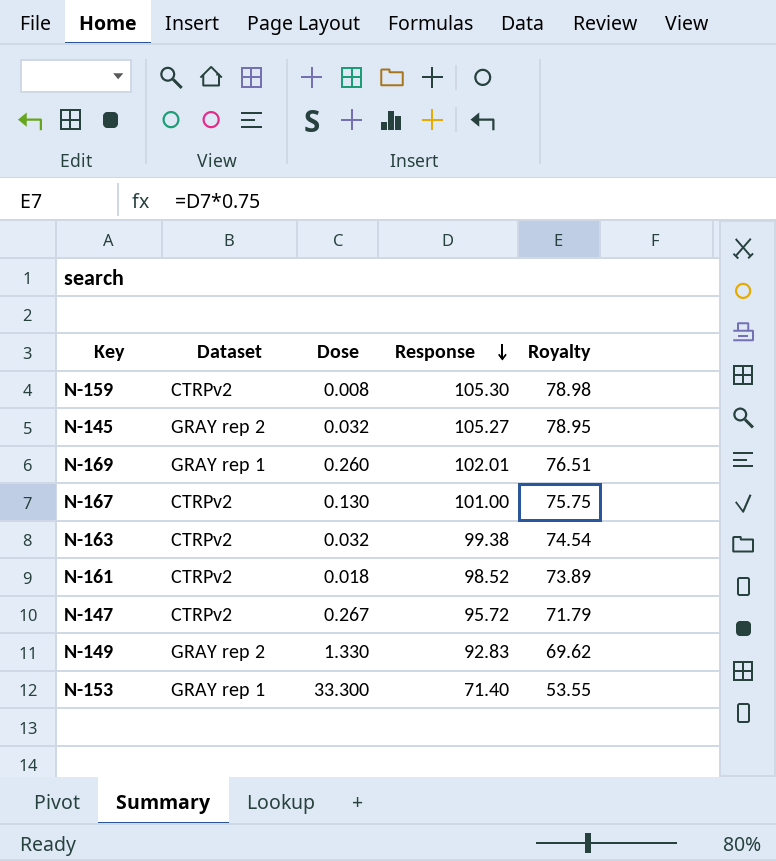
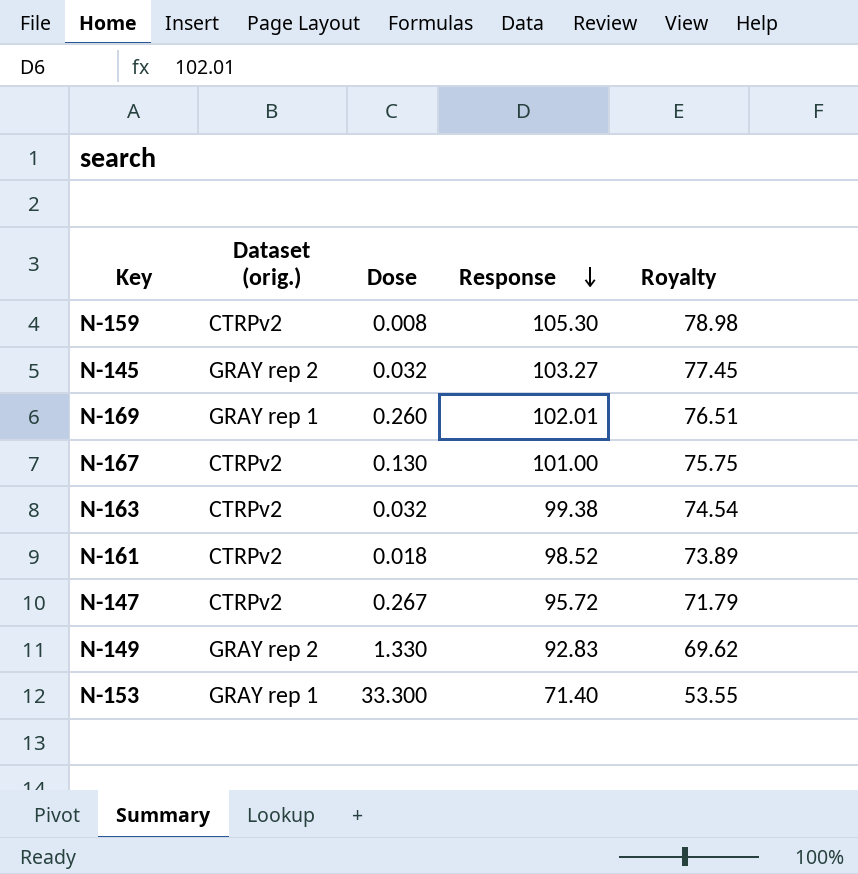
column name: Dataset -> Dataset (orig.)
N-145 | Response: 105.27 -> 103.27
N-145 | Royalty: 78.95 -> 77.45

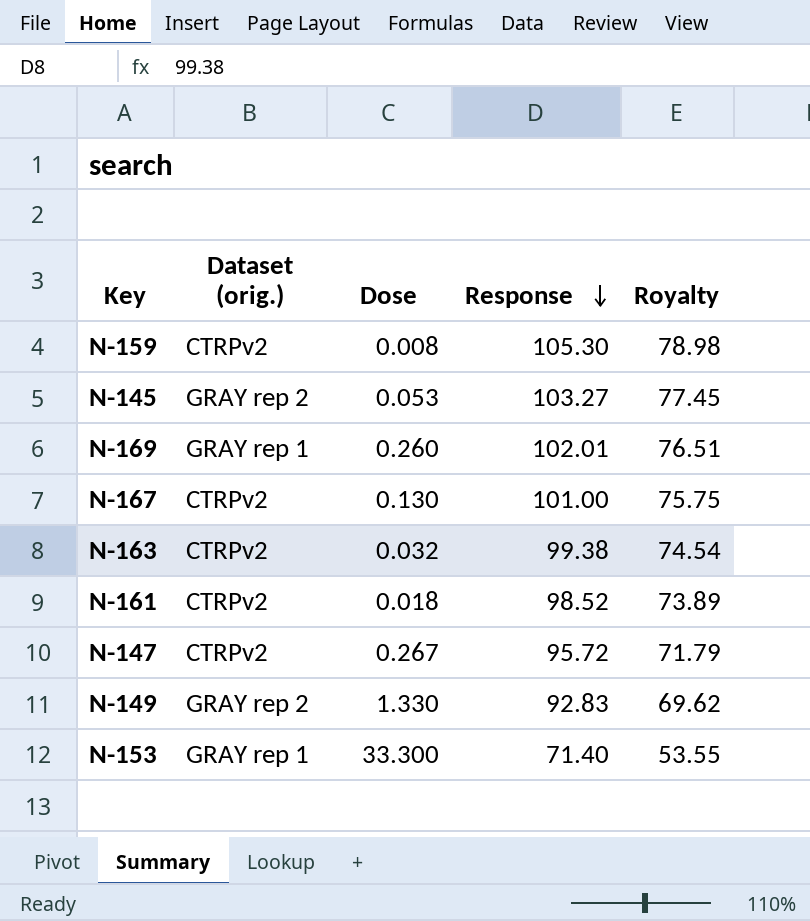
N-145 | Dose: 0.032 -> 0.053

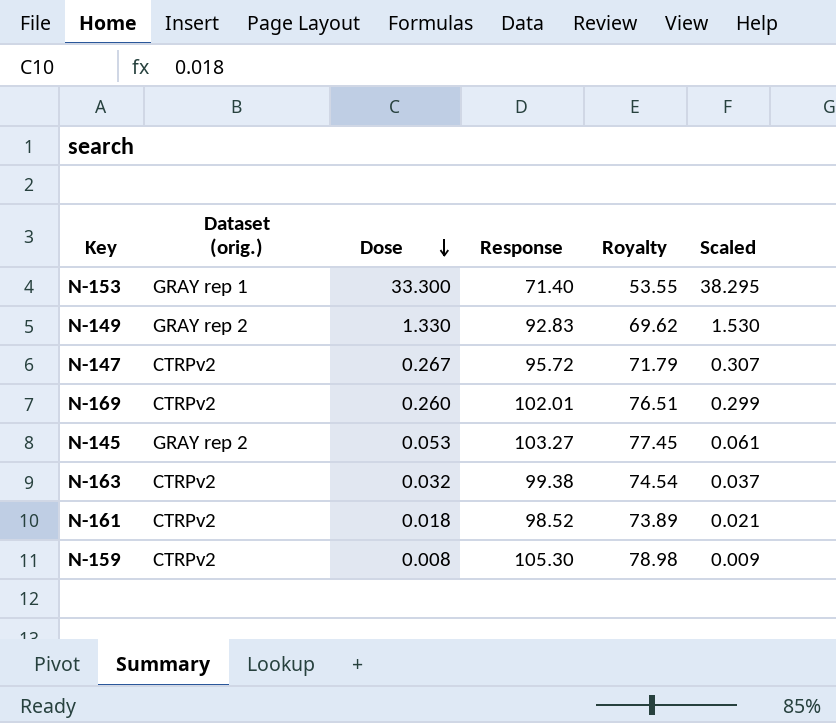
row order: Response descending -> Dose descending
column Scaled | formula: none -> [Dose] * 1.15
row N-167: CTRPv2 | 0.130 | 101.00 | 75.75 -> none
N-169 | Dataset (orig.): GRAY rep 1 -> CTRPv2

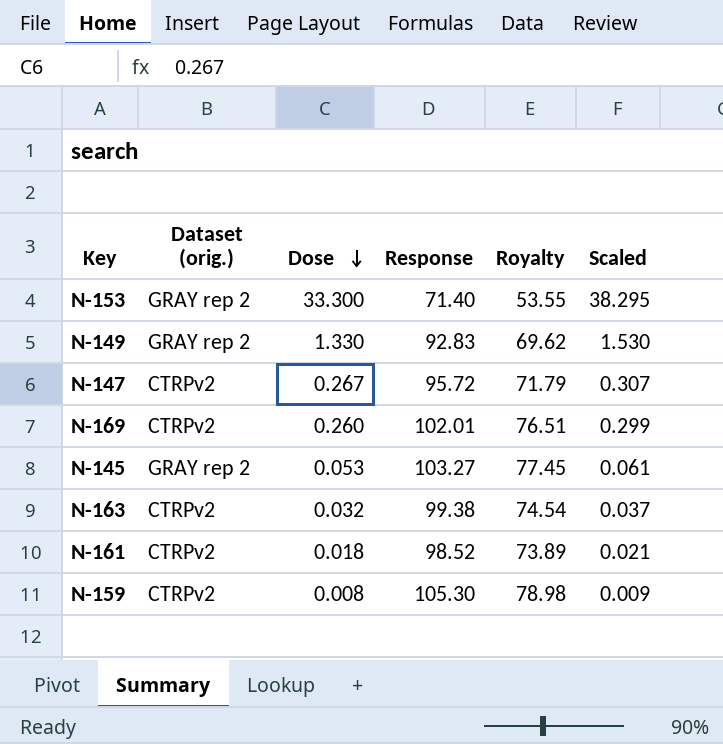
N-153 | Dataset (orig.): GRAY rep 1 -> GRAY rep 2

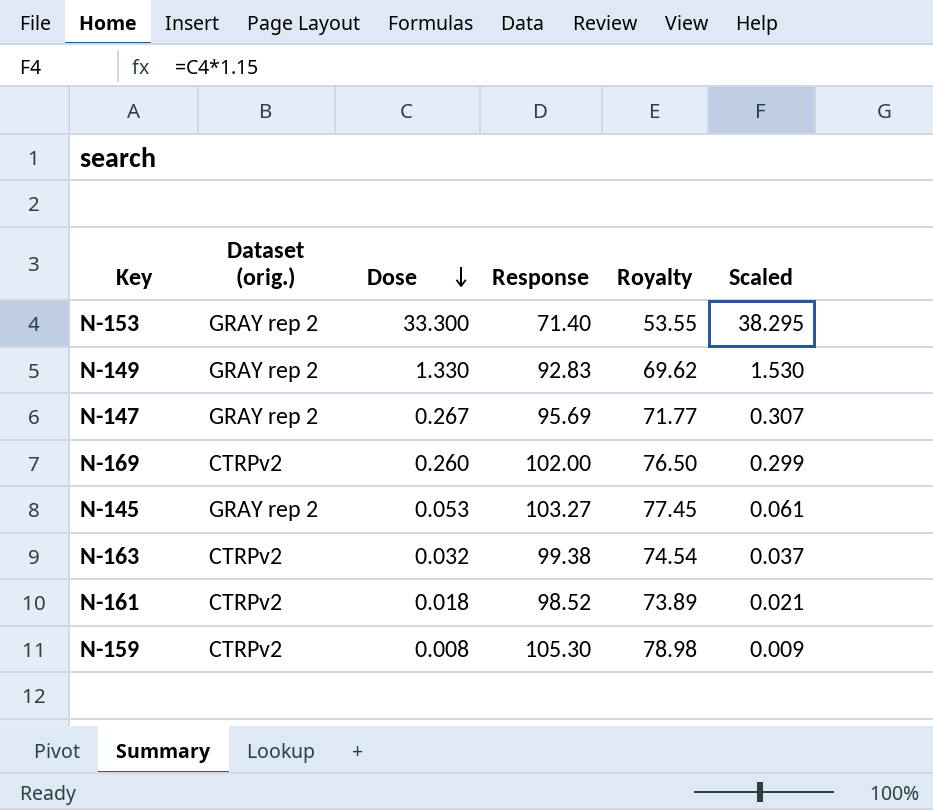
N-147 | Dataset (orig.): CTRPv2 -> GRAY rep 2
N-147 | Response: 95.72 -> 95.69
N-147 | Royalty: 71.79 -> 71.77
N-169 | Response: 102.01 -> 102.00
N-169 | Royalty: 76.51 -> 76.50

